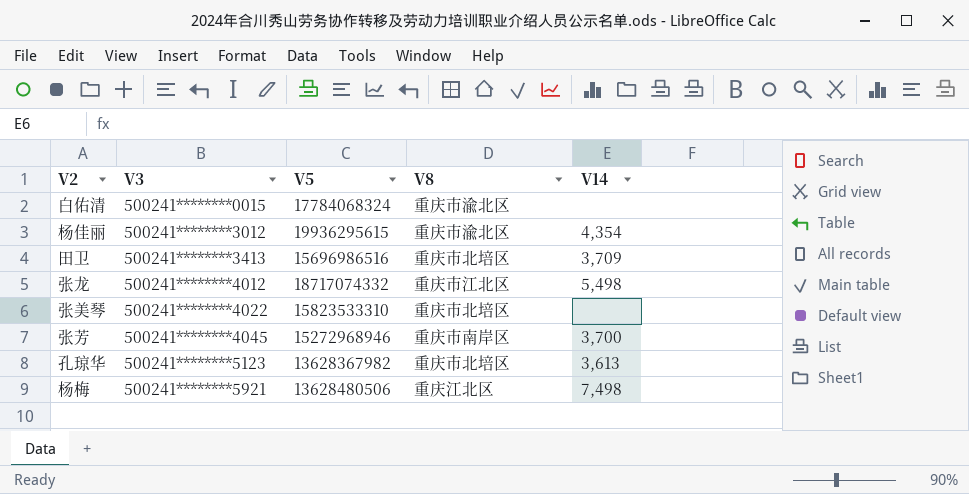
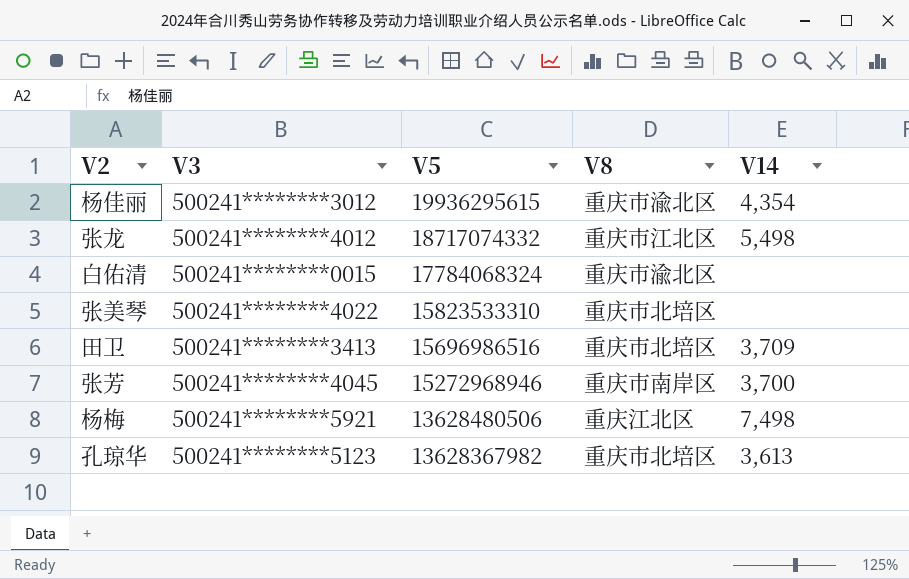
row order: V3 ascending -> V5 descending

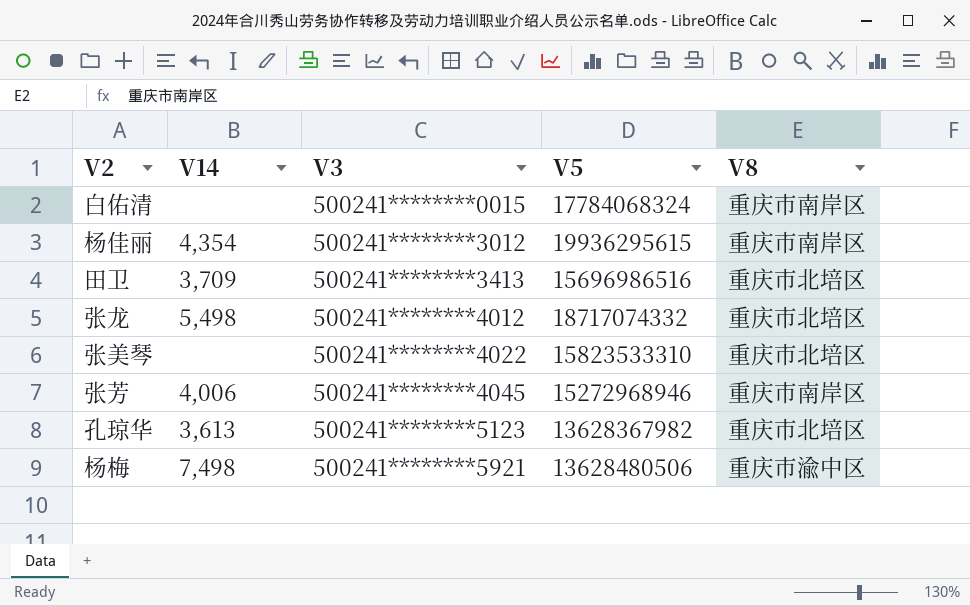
row order: V5 descending -> V3 ascending
column V14 | position: 5 -> 2
白佑清 | V8: 重庆市渝北区 -> 重庆市南岸区
杨佳丽 | V8: 重庆市渝北区 -> 重庆市南岸区
张龙 | V8: 重庆市江北区 -> 重庆市北培区
张芳 | V14: 3,700 -> 4,006
杨梅 | V8: 重庆江北区 -> 重庆市渝中区

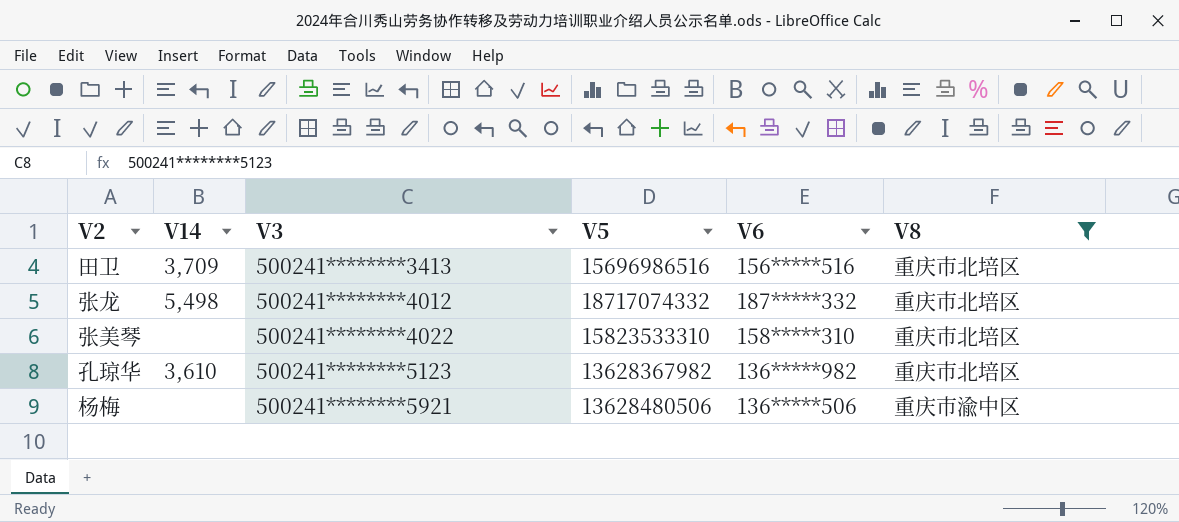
filter: none -> V8 != 重庆市南岸区
column V6 | position: none -> 5
孔琼华 | V14: 3,613 -> 3,610
杨梅 | V14: 7,498 -> none

